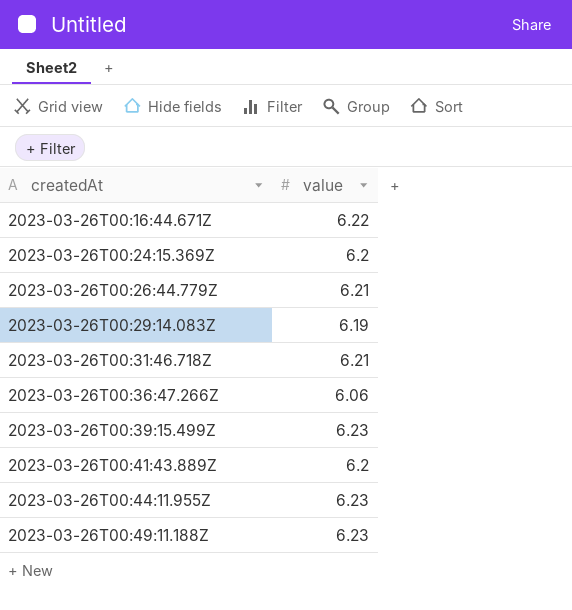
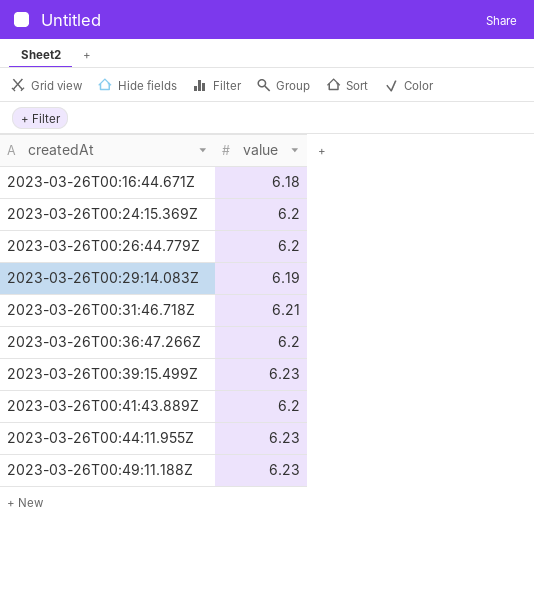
2023-03-26T00:16:44.671Z | value: 6.22 -> 6.18
2023-03-26T00:26:44.779Z | value: 6.21 -> 6.2
2023-03-26T00:36:47.266Z | value: 6.06 -> 6.2

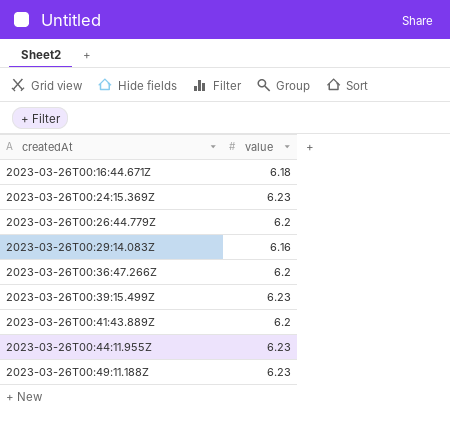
row 2023-03-26T00:31:46.718Z: 6.21 -> none
2023-03-26T00:24:15.369Z | value: 6.2 -> 6.23
2023-03-26T00:29:14.083Z | value: 6.19 -> 6.16

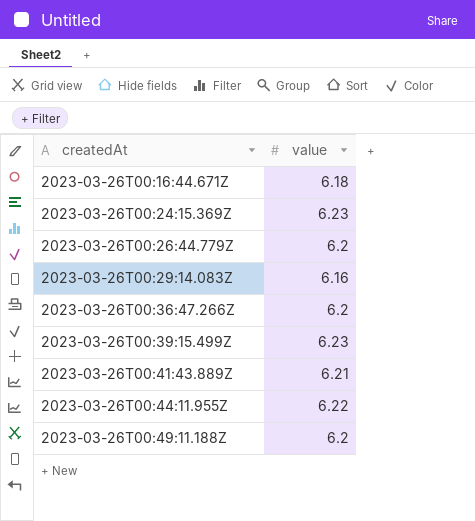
2023-03-26T00:41:43.889Z | value: 6.2 -> 6.21
2023-03-26T00:44:11.955Z | value: 6.23 -> 6.22
2023-03-26T00:49:11.188Z | value: 6.23 -> 6.2

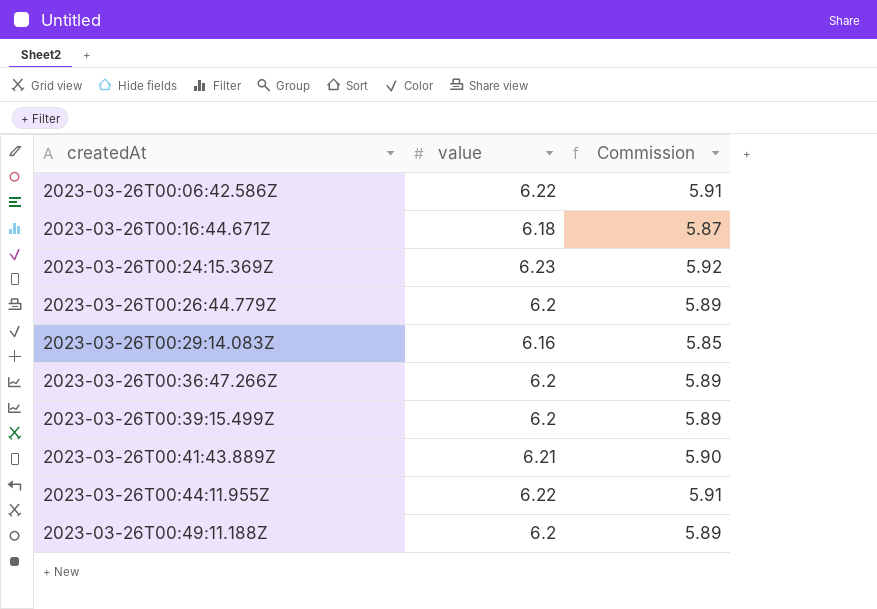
column Commission | formula: none -> [value] * 0.95
row 2023-03-26T00:06:42.586Z: none -> 6.22 | 5.91
2023-03-26T00:39:15.499Z | value: 6.23 -> 6.2

